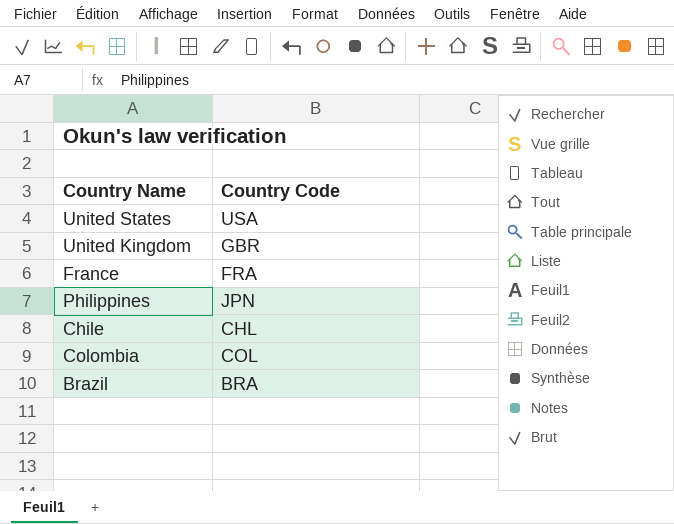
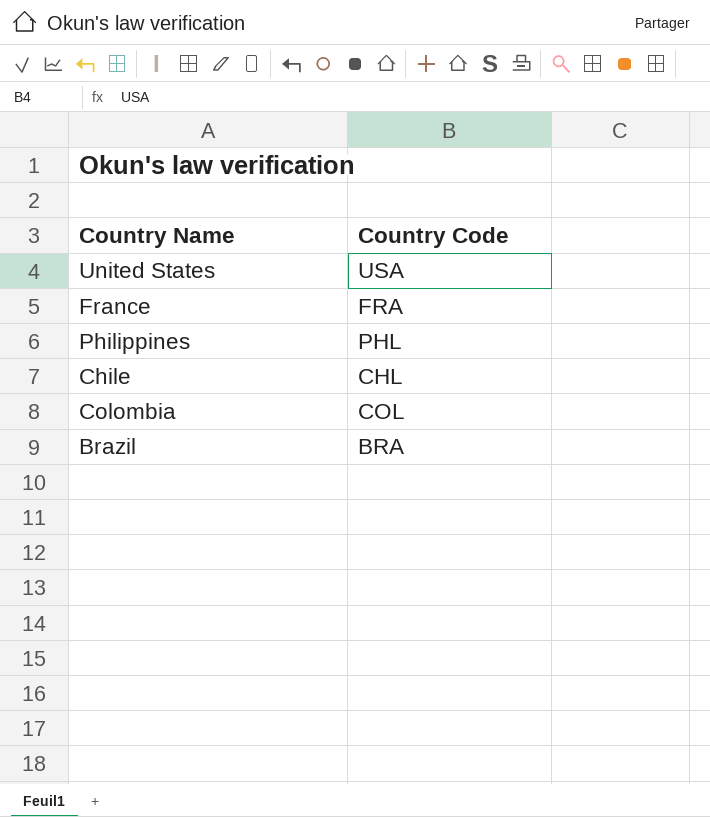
row United Kingdom: GBR -> none
Philippines | Country Code: JPN -> PHL

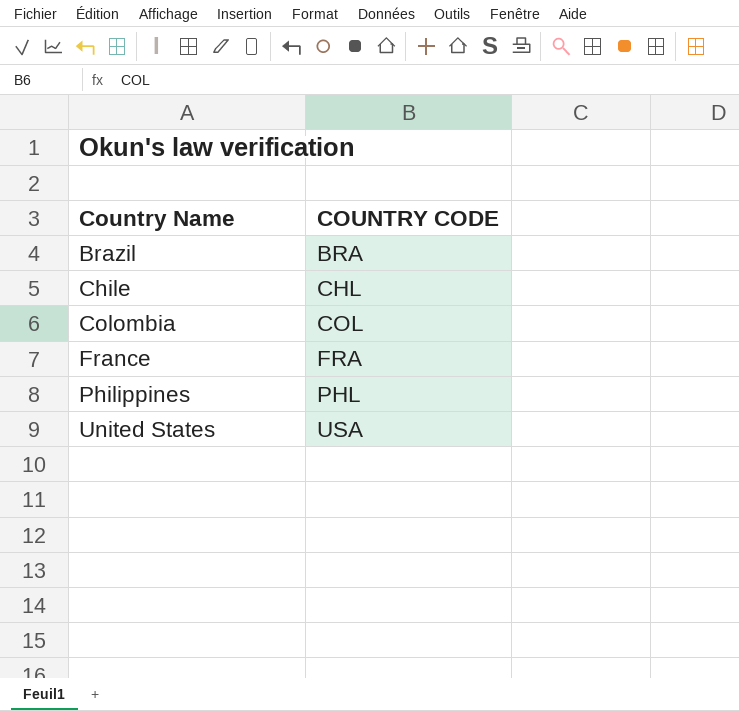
row order: none -> Country Name ascending
column name: Country Code -> COUNTRY CODE

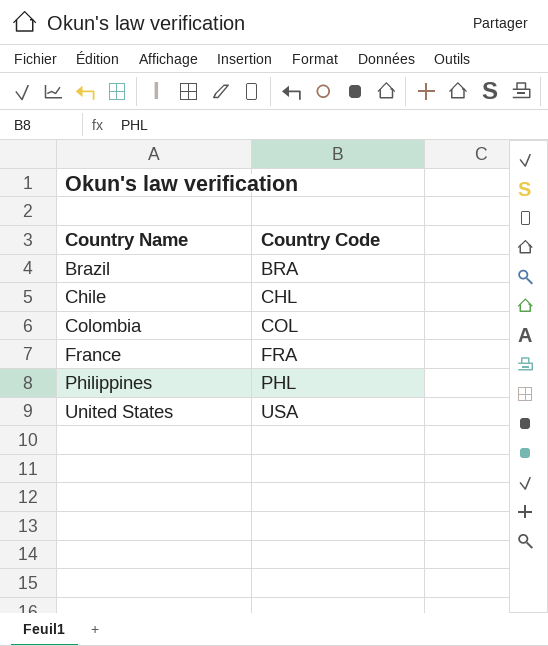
column name: COUNTRY CODE -> Country Code

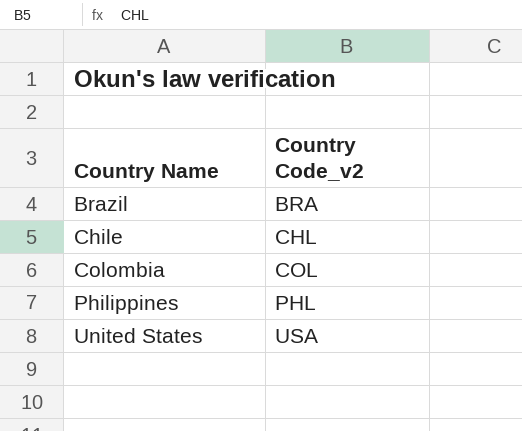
column name: Country Code -> Country Code_v2
row France: FRA -> none

